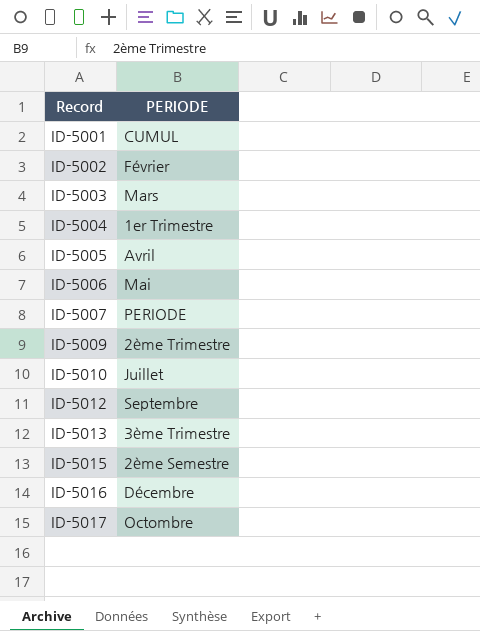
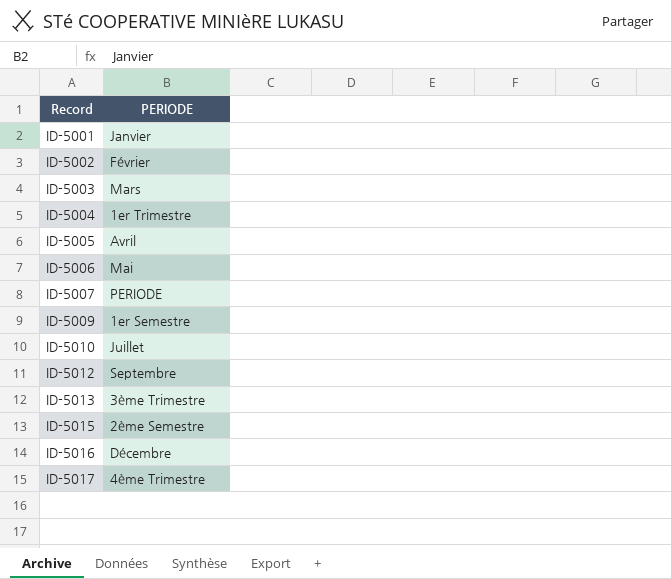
ID-5001 | PERIODE: CUMUL -> Janvier
ID-5009 | PERIODE: 2ème Trimestre -> 1er Semestre
ID-5017 | PERIODE: Octombre -> 4ème Trimestre

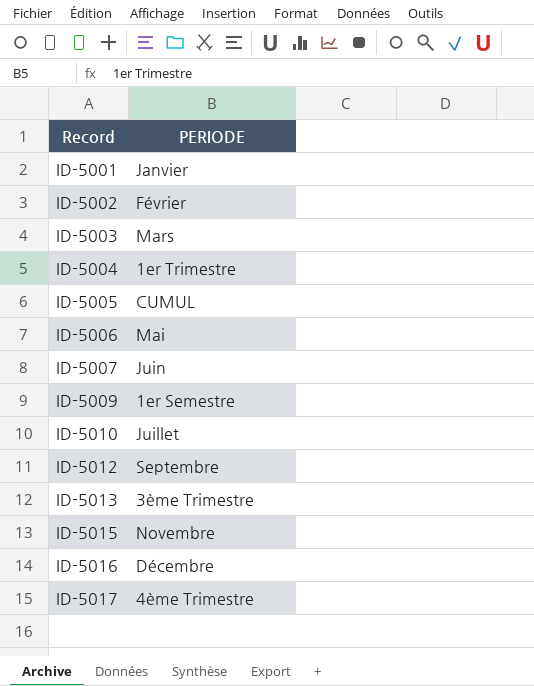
ID-5005 | PERIODE: Avril -> CUMUL
ID-5007 | PERIODE: PERIODE -> Juin
ID-5015 | PERIODE: 2ème Semestre -> Novembre

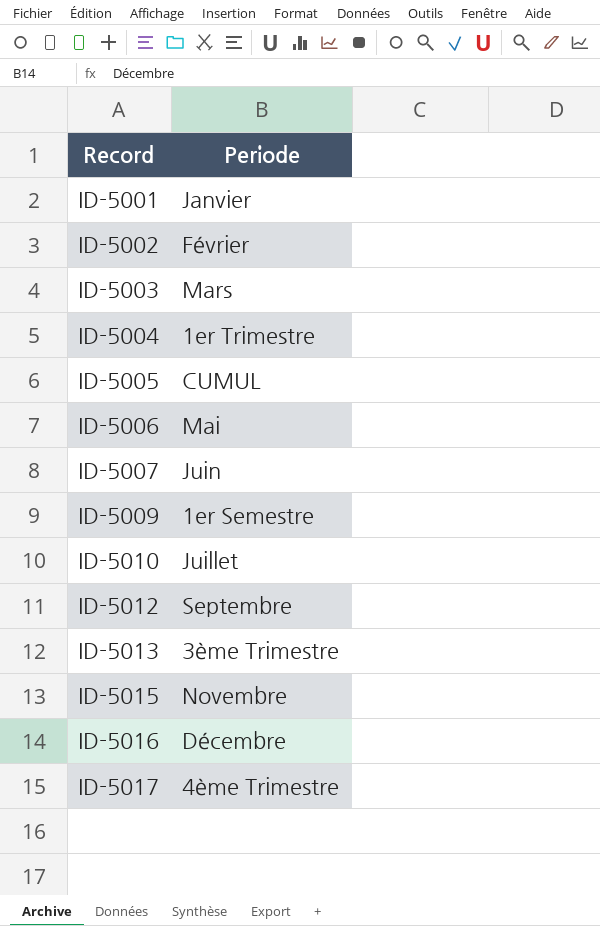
column name: PERIODE -> Periode

